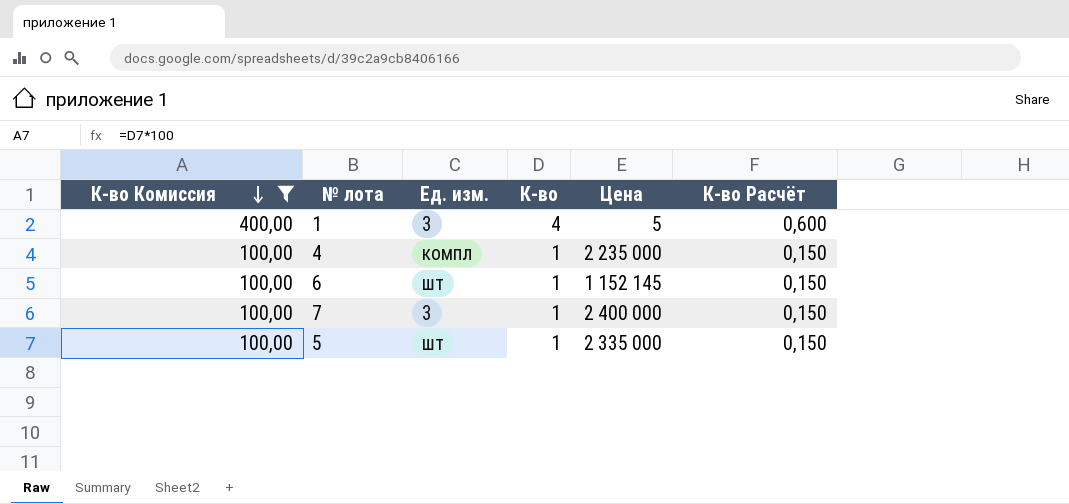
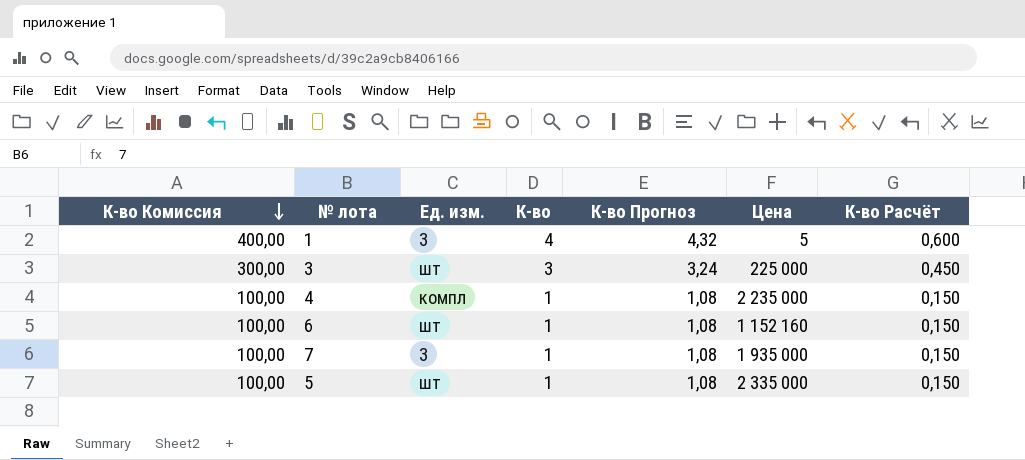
filter: К-во Комиссия != 300,00 -> none
column К-во Прогноз | formula: none -> [К-во] * 1,08
6 | Цена: 1 152 145 -> 1 152 160
7 | Цена: 2 400 000 -> 1 935 000

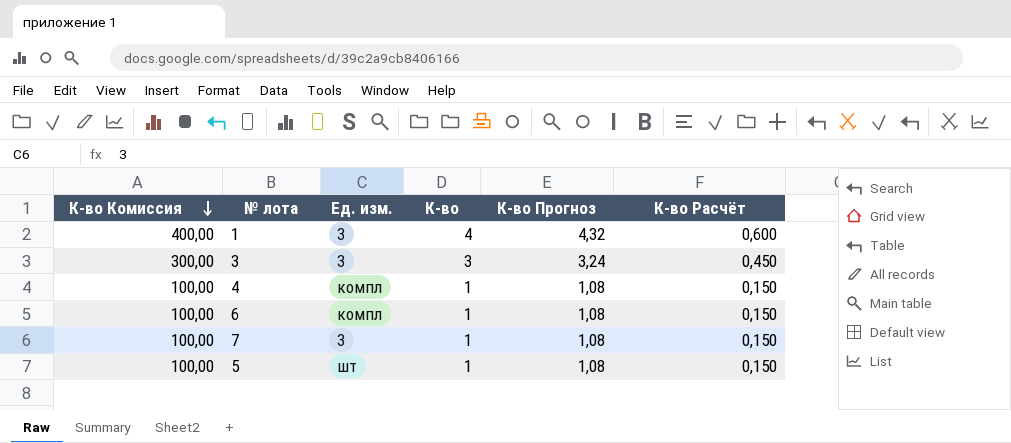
column Цена | position: 6 -> none
3 | Ед. изм.: шт -> 3
6 | Ед. изм.: шт -> компл

